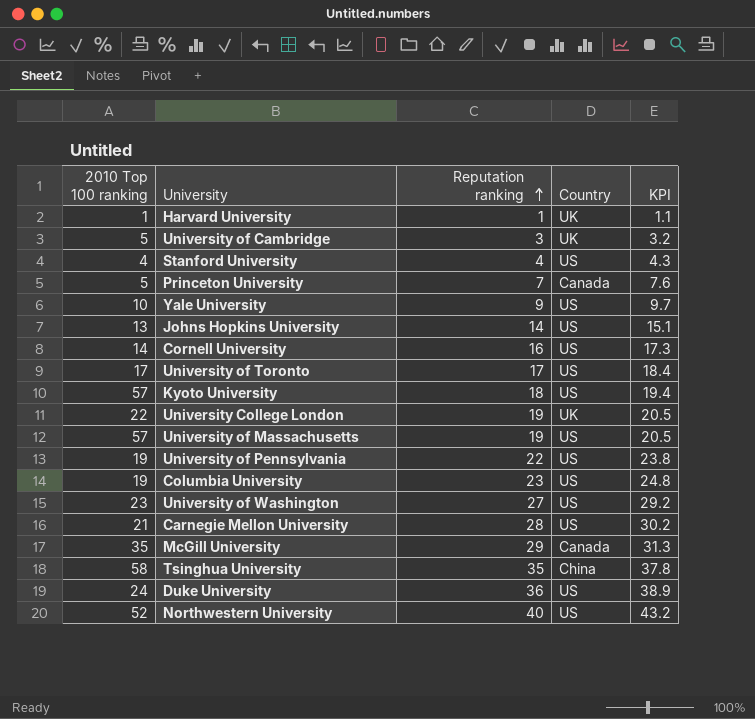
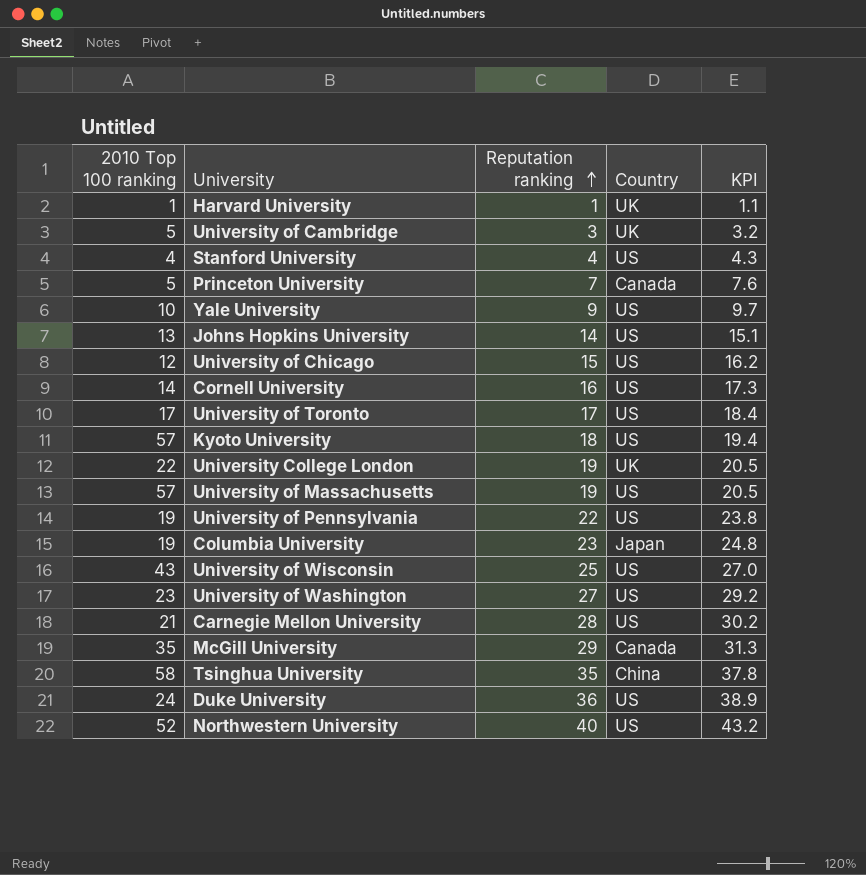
row University of Chicago: none -> 12 | 15 | US | 16.2
Columbia University | Country: US -> Japan
row University of Wisconsin: none -> 43 | 25 | US | 27.0

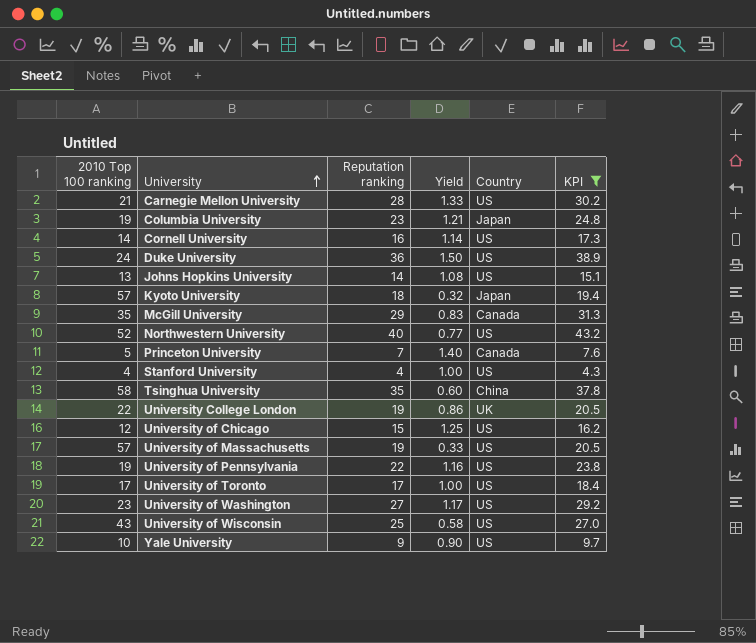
filter: none -> KPI >= 4.3
row order: Reputation ranking ascending -> University ascending
column Yield | formula: none -> [Reputation ranking] / [2010 Top 100 ranking]
Kyoto University | Country: US -> Japan

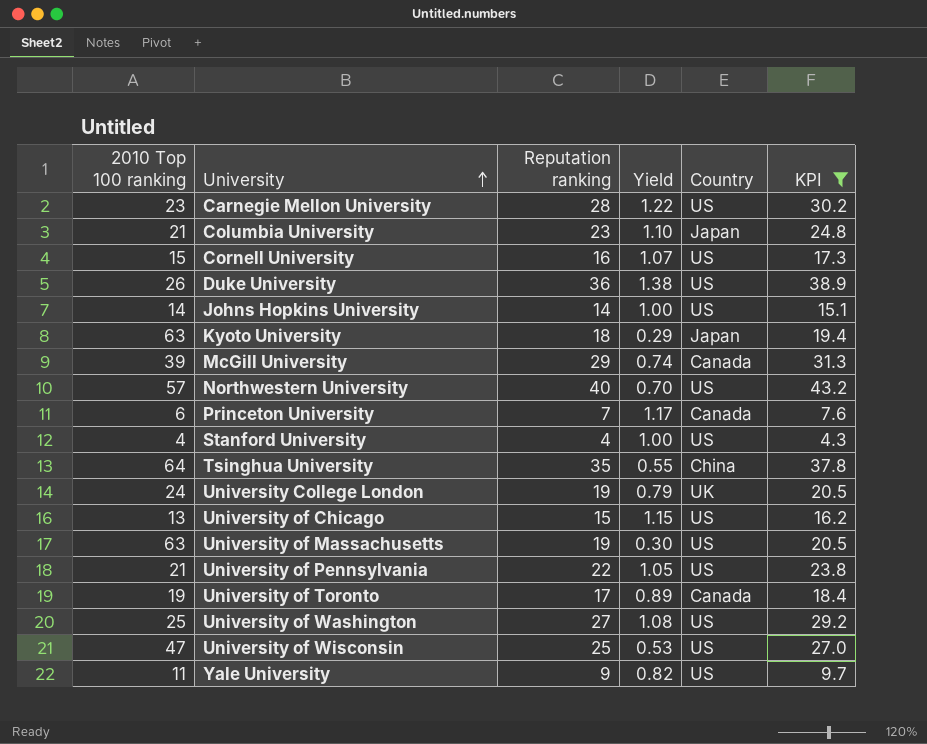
Carnegie Mellon University | 2010 Top 100 ranking: 21 -> 23
Carnegie Mellon University | Yield: 1.33 -> 1.22
Columbia University | 2010 Top 100 ranking: 19 -> 21
Columbia University | Yield: 1.21 -> 1.10
Cornell University | 2010 Top 100 ranking: 14 -> 15
Cornell University | Yield: 1.14 -> 1.07
Duke University | 2010 Top 100 ranking: 24 -> 26
Duke University | Yield: 1.50 -> 1.38
Johns Hopkins University | 2010 Top 100 ranking: 13 -> 14
Johns Hopkins University | Yield: 1.08 -> 1.00
Kyoto University | 2010 Top 100 ranking: 57 -> 63
Kyoto University | Yield: 0.32 -> 0.29
McGill University | 2010 Top 100 ranking: 35 -> 39
McGill University | Yield: 0.83 -> 0.74
Northwestern University | 2010 Top 100 ranking: 52 -> 57
Northwestern University | Yield: 0.77 -> 0.70
Princeton University | 2010 Top 100 ranking: 5 -> 6
Princeton University | Yield: 1.40 -> 1.17
Tsinghua University | 2010 Top 100 ranking: 58 -> 64
Tsinghua University | Yield: 0.60 -> 0.55
University College London | 2010 Top 100 ranking: 22 -> 24
University College London | Yield: 0.86 -> 0.79
University of Chicago | 2010 Top 100 ranking: 12 -> 13
University of Chicago | Yield: 1.25 -> 1.15
University of Massachusetts | 2010 Top 100 ranking: 57 -> 63
University of Massachusetts | Yield: 0.33 -> 0.30
University of Pennsylvania | 2010 Top 100 ranking: 19 -> 21
University of Pennsylvania | Yield: 1.16 -> 1.05
University of Toronto | 2010 Top 100 ranking: 17 -> 19
University of Toronto | Yield: 1.00 -> 0.89
University of Toronto | Country: US -> Canada
University of Washington | 2010 Top 100 ranking: 23 -> 25
University of Washington | Yield: 1.17 -> 1.08
University of Wisconsin | 2010 Top 100 ranking: 43 -> 47
University of Wisconsin | Yield: 0.58 -> 0.53
Yale University | 2010 Top 100 ranking: 10 -> 11
Yale University | Yield: 0.90 -> 0.82

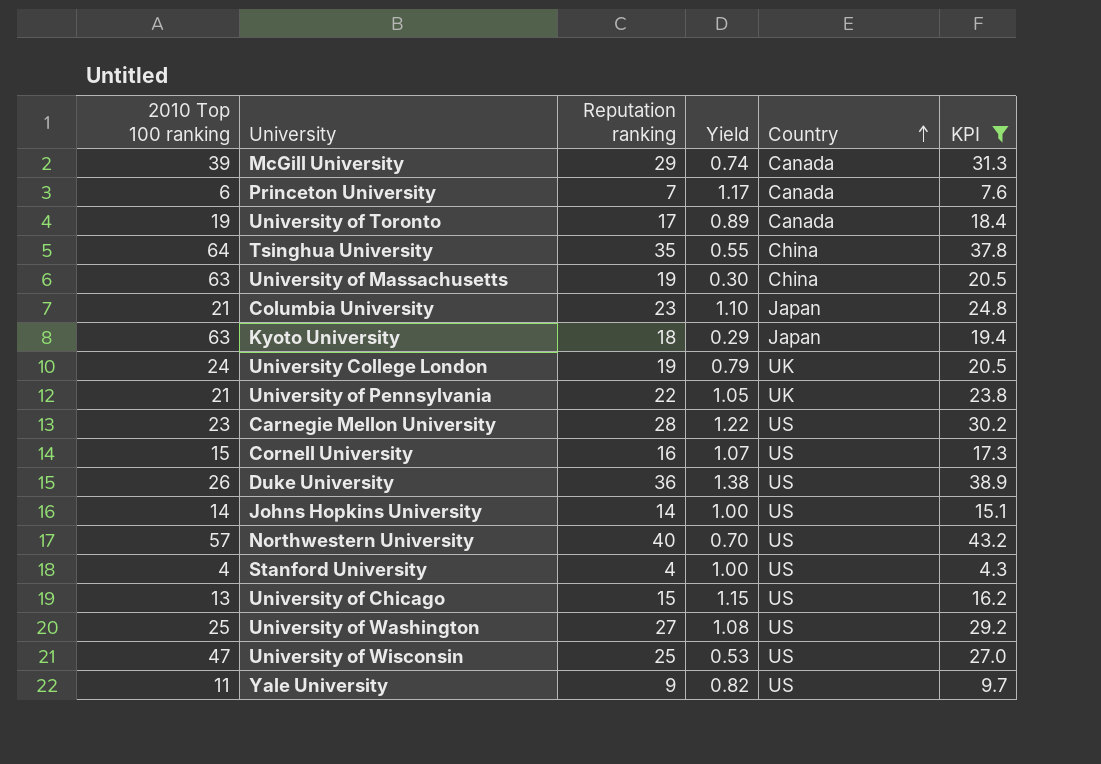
row order: University ascending -> Country ascending
University of Massachusetts | Country: US -> China
University of Pennsylvania | Country: US -> UK

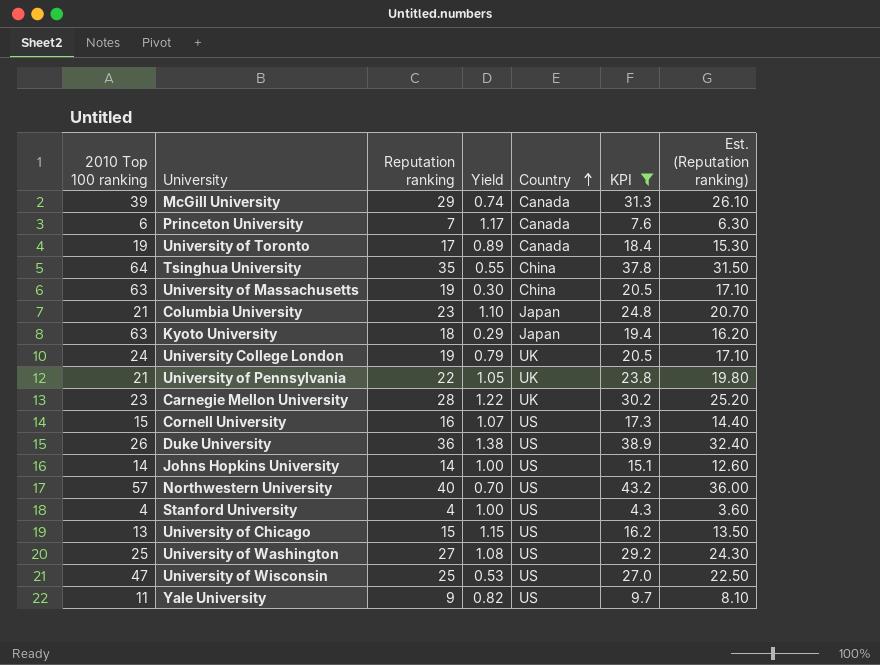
column Est. (Reputation ranking) | formula: none -> [Reputation ranking] * 0.9
Carnegie Mellon University | Country: US -> UK

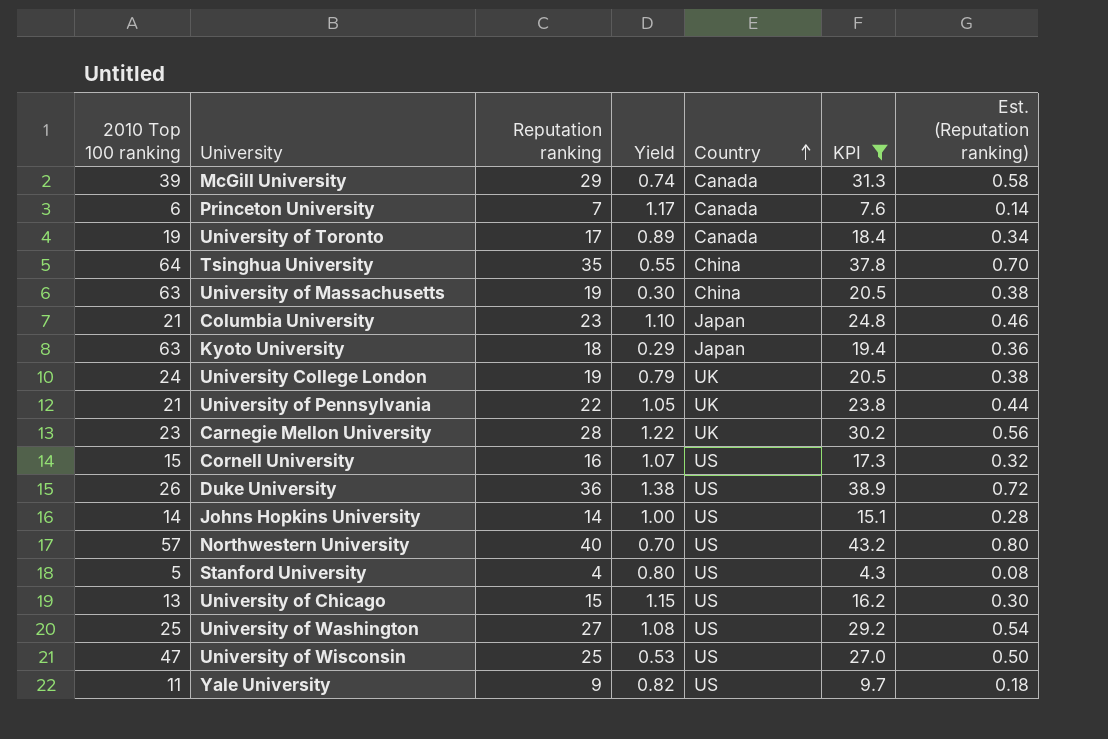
column Est. (Reputation ranking) | formula: [Reputation ranking] * 0.9 -> [Reputation ranking] * 0.02
Stanford University | 2010 Top 100 ranking: 4 -> 5
Stanford University | Yield: 1.00 -> 0.80

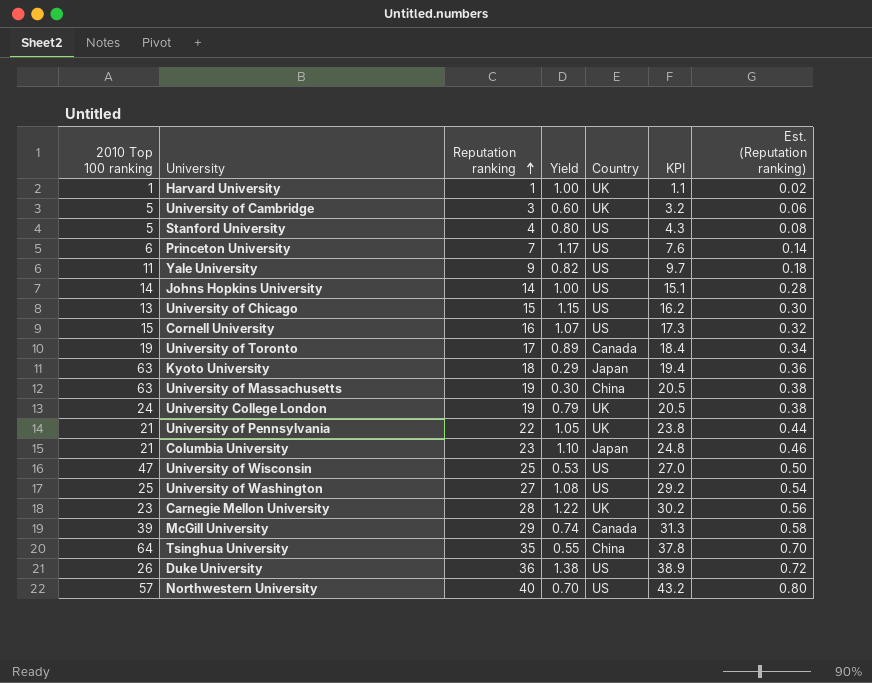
filter: KPI >= 4.3 -> none
row order: Country ascending -> Reputation ranking ascending
Princeton University | Country: Canada -> US

